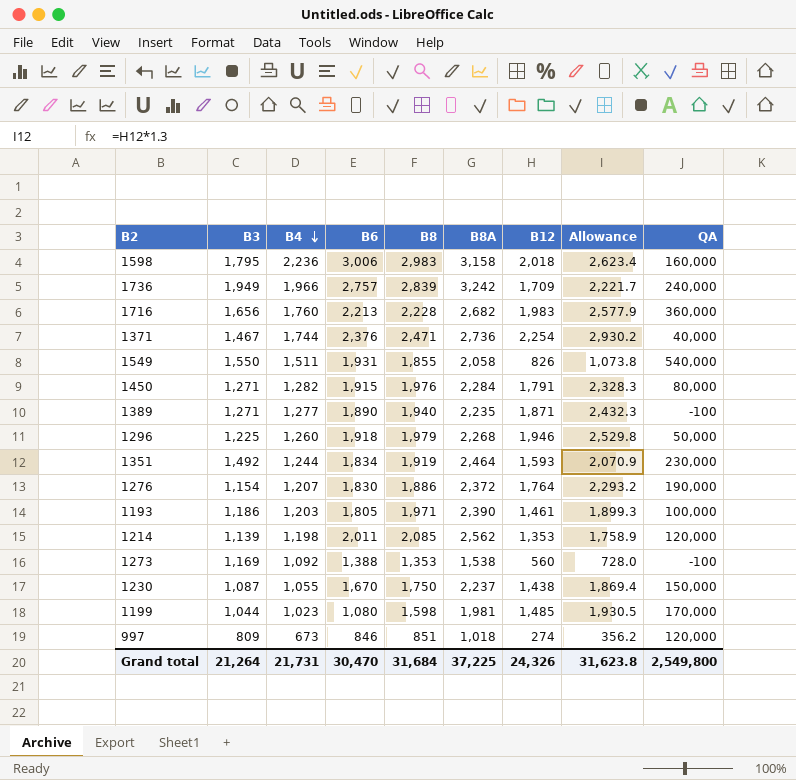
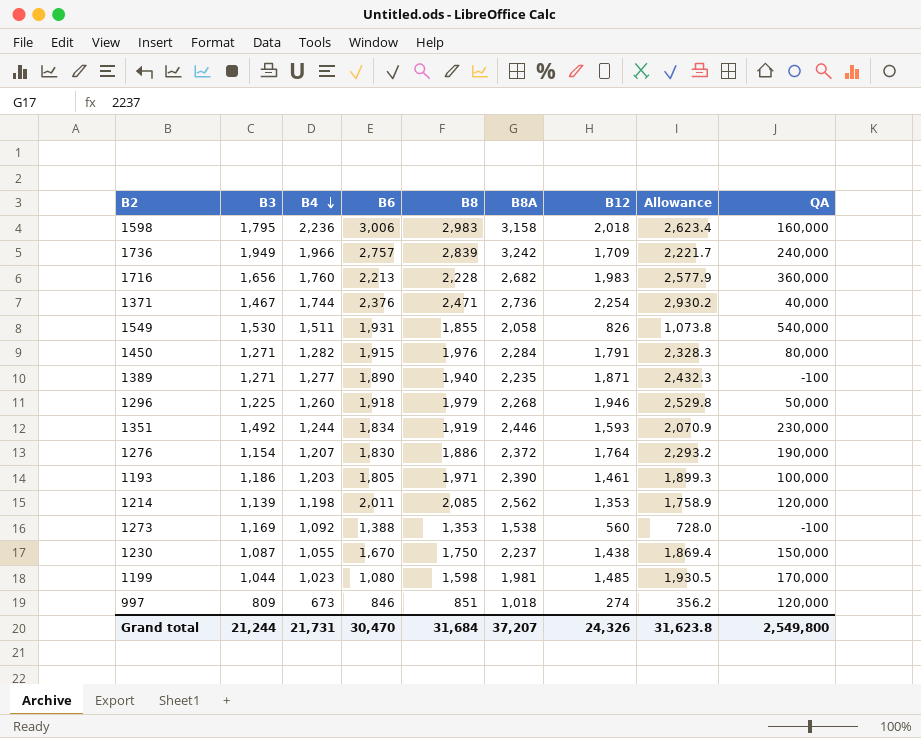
1549 | B3: 1,550 -> 1,530
1351 | B8A: 2,464 -> 2,446
Grand total | B3: 21,264 -> 21,244
Grand total | B8A: 37,225 -> 37,207

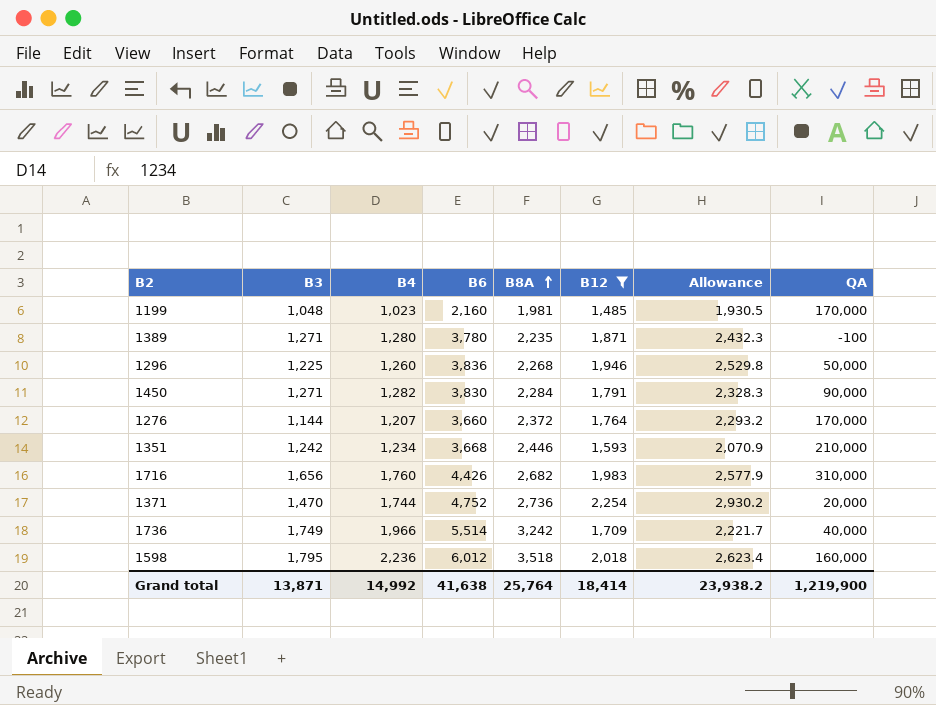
filter: none -> B12 >= 1,485
row order: B4 descending -> B8A ascending
column B8 | position: 5 -> none
1199 | B3: 1,044 -> 1,048
1199 | B6: 1,080 -> 2,160
1389 | B4: 1,277 -> 1,280
1389 | B6: 1,890 -> 3,780
1296 | B6: 1,918 -> 3,836
1450 | B6: 1,915 -> 3,830
1450 | QA: 80,000 -> 90,000
1276 | B3: 1,154 -> 1,144
1276 | B6: 1,830 -> 3,660
1276 | QA: 190,000 -> 170,000
1351 | B3: 1,492 -> 1,242
1351 | B4: 1,244 -> 1,234
1351 | B6: 1,834 -> 3,668
1351 | QA: 230,000 -> 210,000
1716 | B6: 2,213 -> 4,426
1716 | QA: 360,000 -> 310,000
1371 | B3: 1,467 -> 1,470
1371 | B6: 2,376 -> 4,752
1371 | QA: 40,000 -> 20,000
1736 | B3: 1,949 -> 1,749
1736 | B6: 2,757 -> 5,514
1736 | QA: 240,000 -> 40,000
1598 | B6: 3,006 -> 6,012
1598 | B8A: 3,158 -> 3,518
Grand total | B3: 21,244 -> 13,871
Grand total | B4: 21,731 -> 14,992
Grand total | B6: 30,470 -> 41,638
Grand total | B8A: 37,207 -> 25,764
Grand total | B12: 24,326 -> 18,414
Grand total | Allowance: 31,623.8 -> 23,938.2
Grand total | QA: 2,549,800 -> 1,219,900

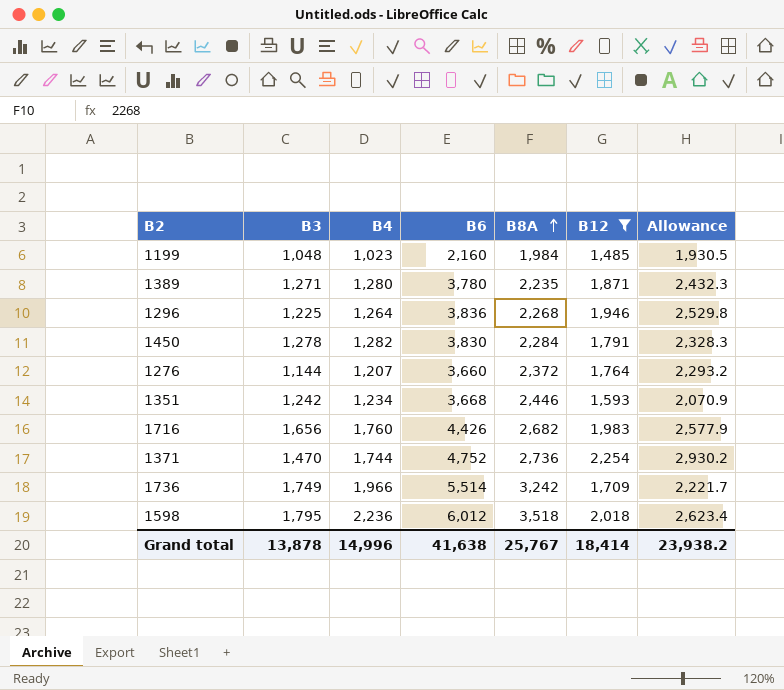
column QA | position: 8 -> none
1199 | B8A: 1,981 -> 1,984
1296 | B4: 1,260 -> 1,264
1450 | B3: 1,271 -> 1,278
Grand total | B3: 13,871 -> 13,878
Grand total | B4: 14,992 -> 14,996
Grand total | B8A: 25,764 -> 25,767

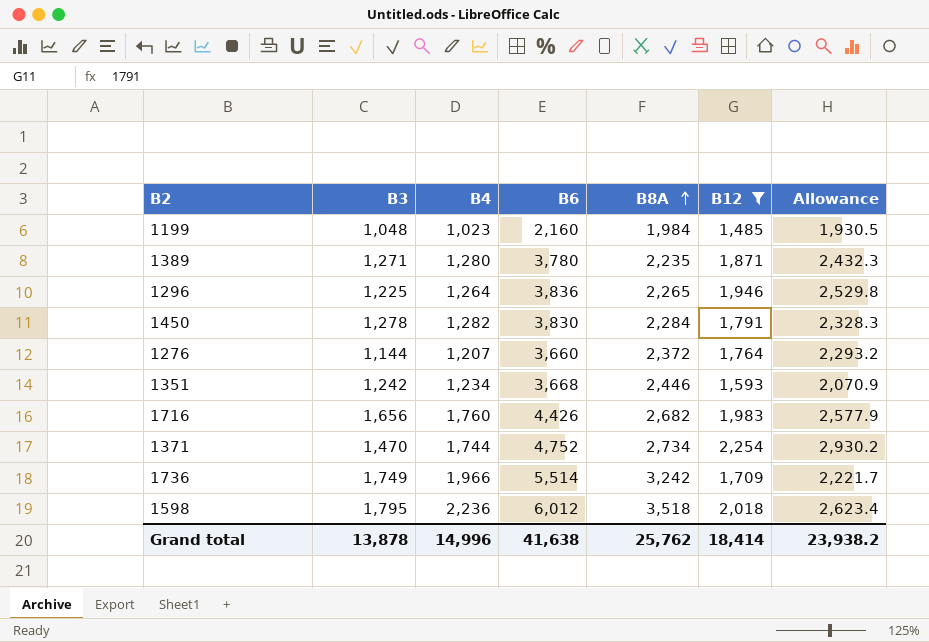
1296 | B8A: 2,268 -> 2,265
1371 | B8A: 2,736 -> 2,734
Grand total | B8A: 25,767 -> 25,762

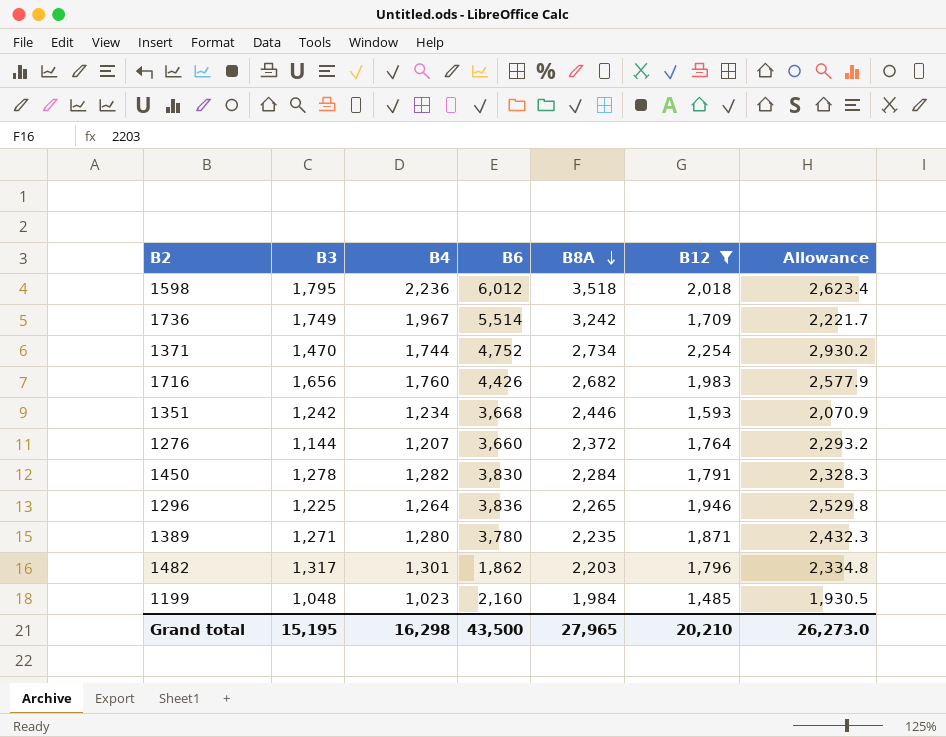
row order: B8A ascending -> B8A descending
1736 | B4: 1,966 -> 1,967
row 1482: none -> 1,317 | 1,301 | 1,862 | 2,203 | 1,796 | 2,334.8
Grand total | B3: 13,878 -> 15,195
Grand total | B4: 14,996 -> 16,298
Grand total | B6: 41,638 -> 43,500
Grand total | B8A: 25,762 -> 27,965
Grand total | B12: 18,414 -> 20,210
Grand total | Allowance: 23,938.2 -> 26,273.0

